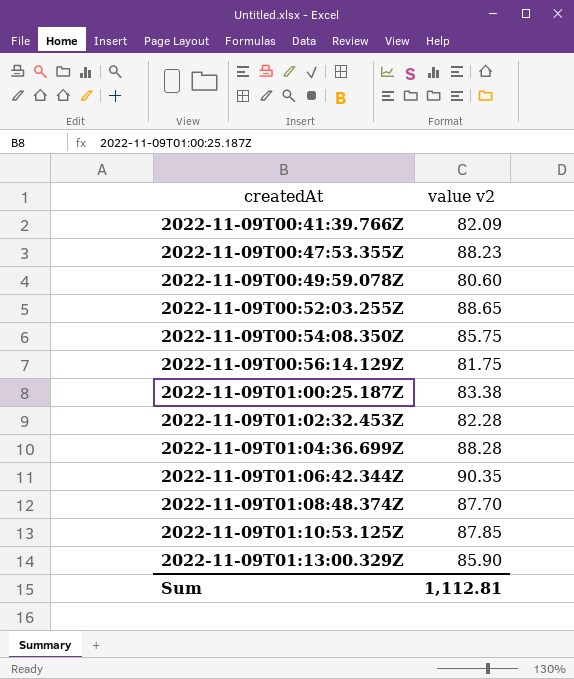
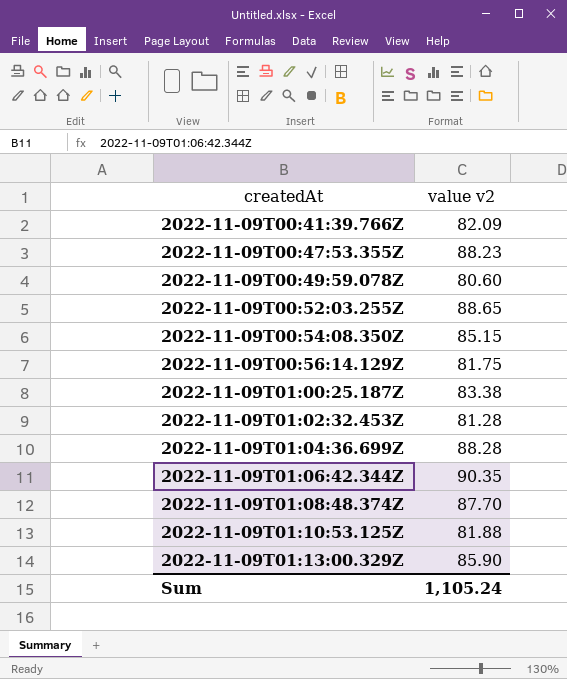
2022-11-09T00:54:08.350Z | value v2: 85.75 -> 85.15
2022-11-09T01:02:32.453Z | value v2: 82.28 -> 81.28
2022-11-09T01:10:53.125Z | value v2: 87.85 -> 81.88
Sum | value v2: 1,112.81 -> 1,105.24

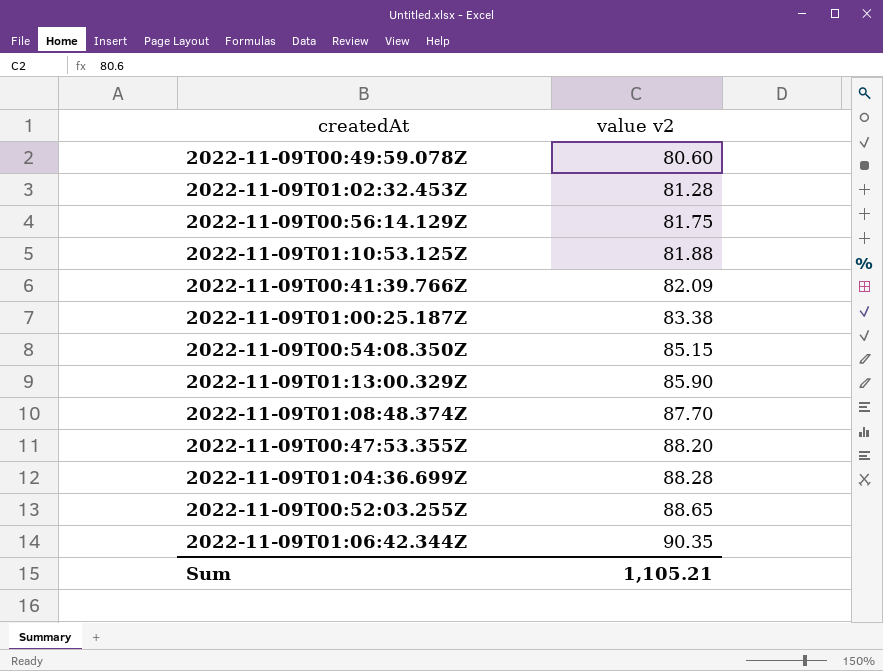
row order: createdAt ascending -> value v2 ascending
2022-11-09T00:47:53.355Z | value v2: 88.23 -> 88.20
Sum | value v2: 1,105.24 -> 1,105.21

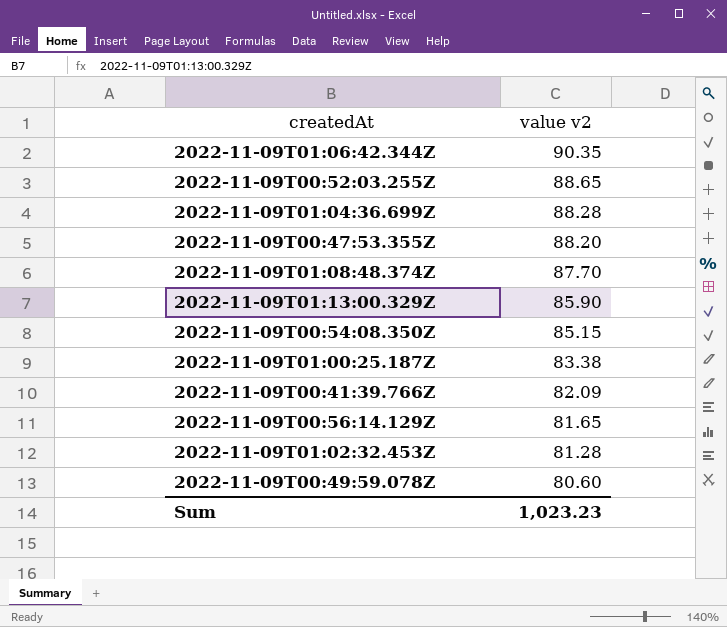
row order: value v2 ascending -> value v2 descending
row 2022-11-09T01:10:53.125Z: 81.88 -> none
2022-11-09T00:56:14.129Z | value v2: 81.75 -> 81.65
Sum | value v2: 1,105.21 -> 1,023.23

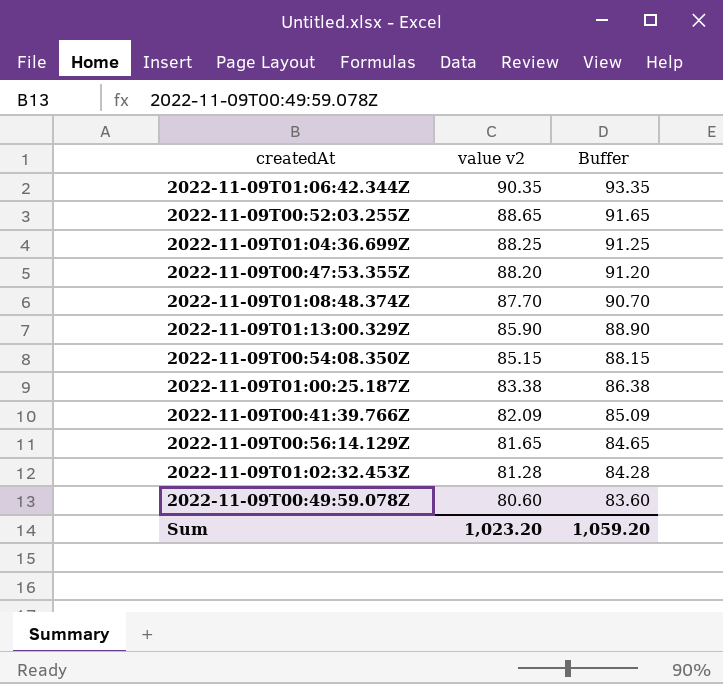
column Buffer | formula: none -> [value v2] + 3
2022-11-09T01:04:36.699Z | value v2: 88.28 -> 88.25
Sum | value v2: 1,023.23 -> 1,023.20

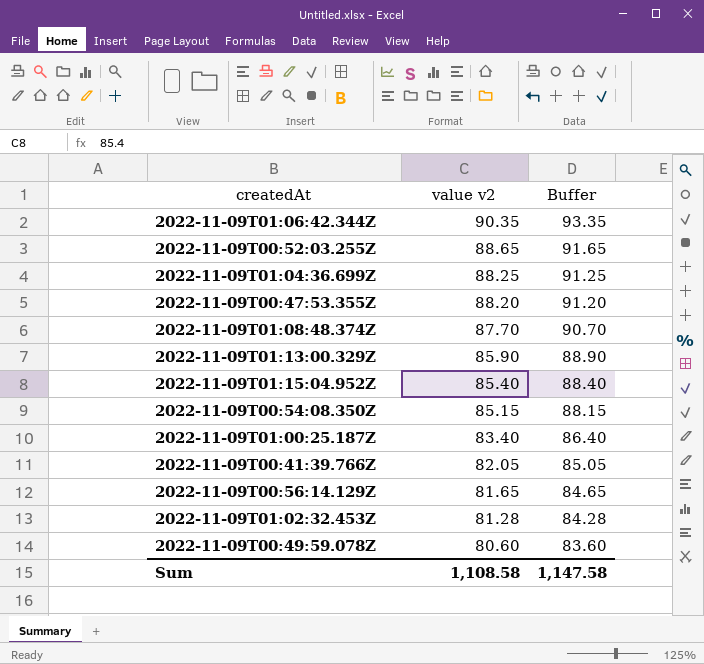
row 2022-11-09T01:15:04.952Z: none -> 85.40 | 88.40
2022-11-09T01:00:25.187Z | value v2: 83.38 -> 83.40
2022-11-09T01:00:25.187Z | Buffer: 86.38 -> 86.40
2022-11-09T00:41:39.766Z | value v2: 82.09 -> 82.05
2022-11-09T00:41:39.766Z | Buffer: 85.09 -> 85.05
Sum | value v2: 1,023.20 -> 1,108.58
Sum | Buffer: 1,059.20 -> 1,147.58

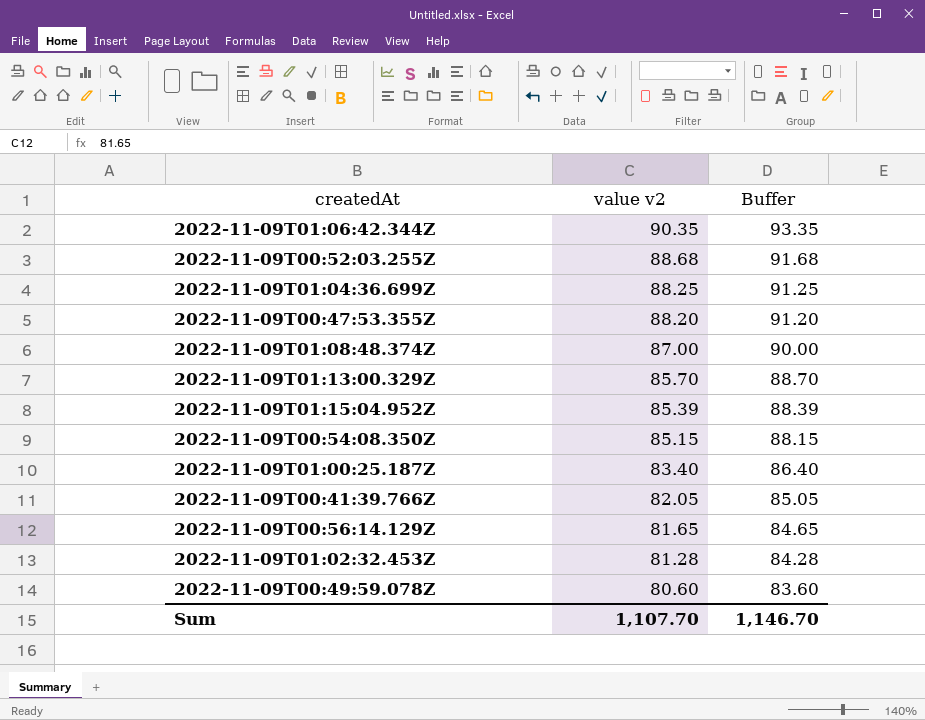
2022-11-09T00:52:03.255Z | value v2: 88.65 -> 88.68
2022-11-09T00:52:03.255Z | Buffer: 91.65 -> 91.68
2022-11-09T01:08:48.374Z | value v2: 87.70 -> 87.00
2022-11-09T01:08:48.374Z | Buffer: 90.70 -> 90.00
2022-11-09T01:13:00.329Z | value v2: 85.90 -> 85.70
2022-11-09T01:13:00.329Z | Buffer: 88.90 -> 88.70
2022-11-09T01:15:04.952Z | value v2: 85.40 -> 85.39
2022-11-09T01:15:04.952Z | Buffer: 88.40 -> 88.39
Sum | value v2: 1,108.58 -> 1,107.70
Sum | Buffer: 1,147.58 -> 1,146.70

